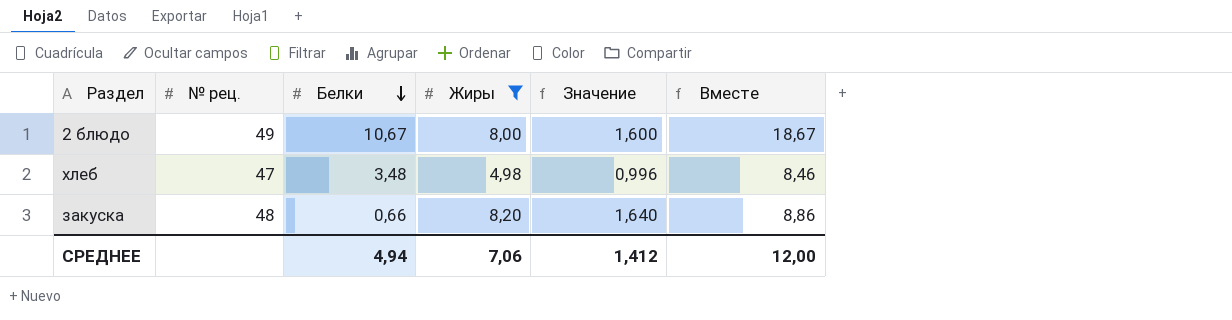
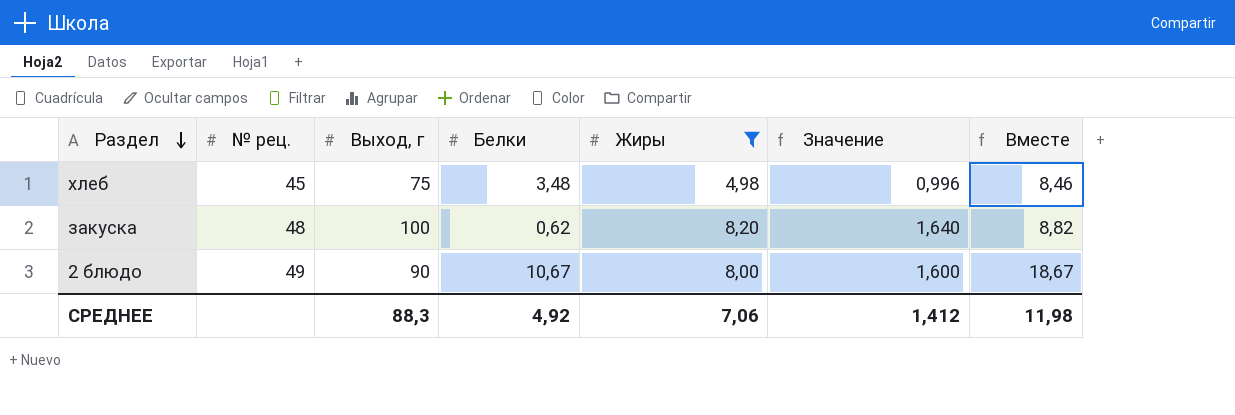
row order: Белки descending -> Раздел descending
column Выход, г | position: none -> 3
хлеб | № рец.: 47 -> 45
закуска | Белки: 0,66 -> 0,62
закуска | Вместе: 8,86 -> 8,82
СРЕДНЕЕ | Белки: 4,94 -> 4,92
СРЕДНЕЕ | Вместе: 12,00 -> 11,98

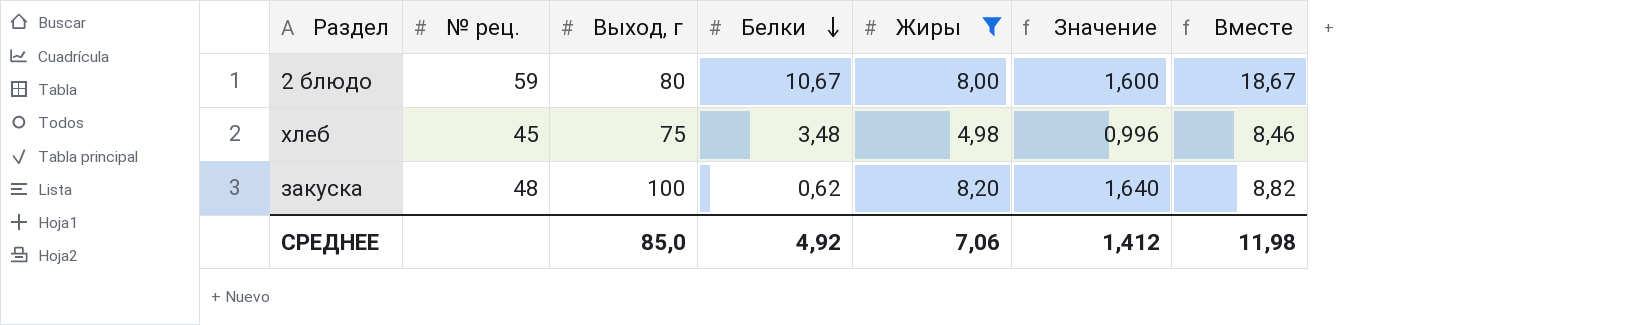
row order: Раздел descending -> Белки descending
2 блюдо | № рец.: 49 -> 59
2 блюдо | Выход, г: 90 -> 80
СРЕДНЕЕ | Выход, г: 88,3 -> 85,0

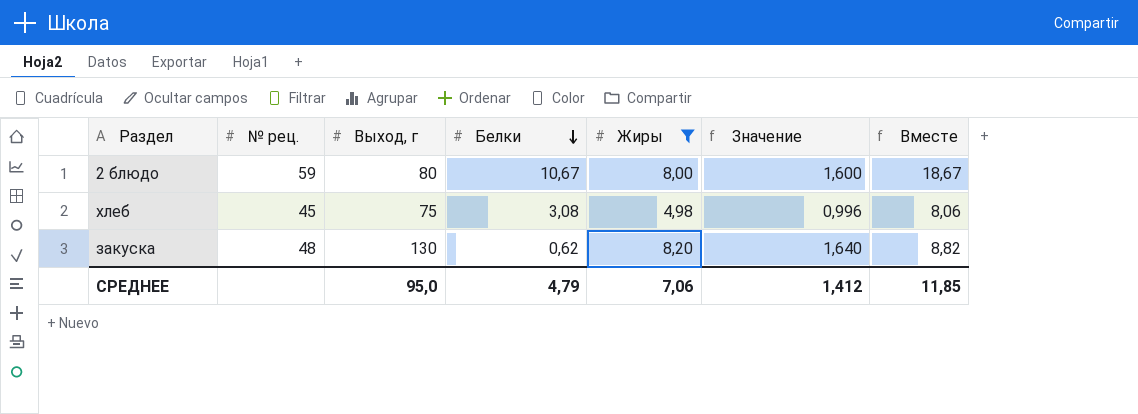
хлеб | Белки: 3,48 -> 3,08
хлеб | Вместе: 8,46 -> 8,06
закуска | Выход, г: 100 -> 130
СРЕДНЕЕ | Выход, г: 85,0 -> 95,0
СРЕДНЕЕ | Белки: 4,92 -> 4,79
СРЕДНЕЕ | Вместе: 11,98 -> 11,85

